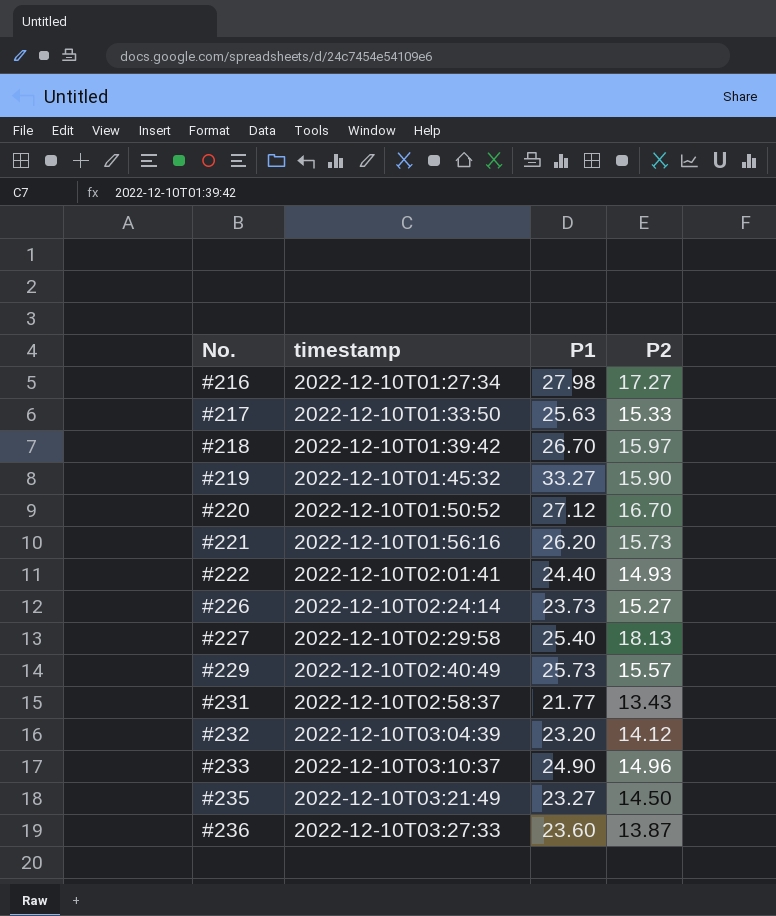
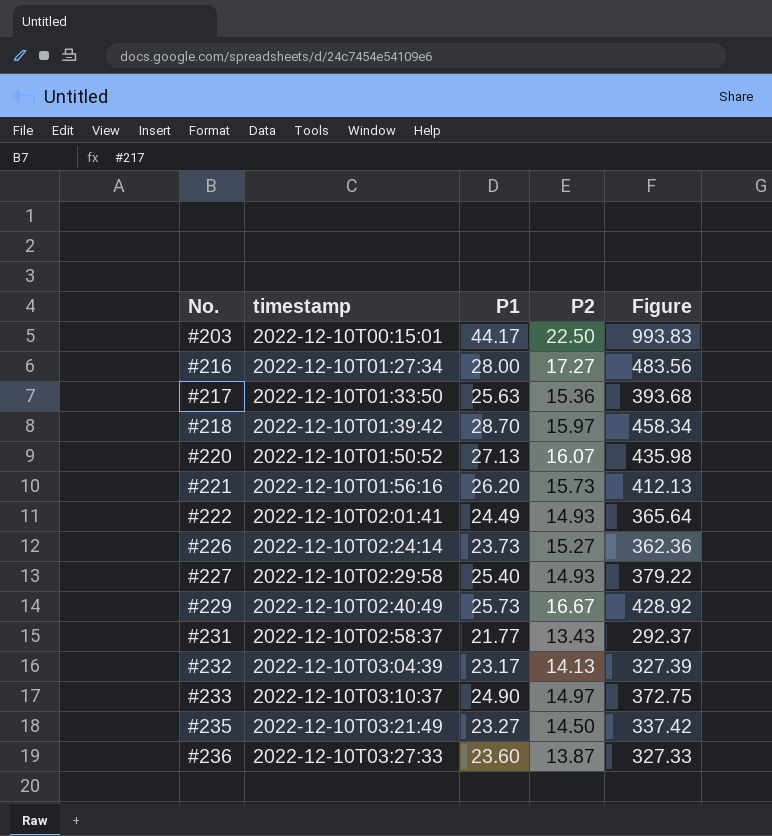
column Figure | formula: none -> [P1] * [P2]
row #219: 2022-12-10T01:45:32 | 33.27 | 15.90 -> none
row #203: none -> 2022-12-10T00:15:01 | 44.17 | 22.50 | 993.83
#216 | P1: 27.98 -> 28.00
#217 | P2: 15.33 -> 15.36
#218 | P1: 26.70 -> 28.70
#220 | P1: 27.12 -> 27.13
#220 | P2: 16.70 -> 16.07
#222 | P1: 24.40 -> 24.49
#227 | P2: 18.13 -> 14.93
#229 | P2: 15.57 -> 16.67
#232 | P1: 23.20 -> 23.17
#232 | P2: 14.12 -> 14.13
#233 | P2: 14.96 -> 14.97

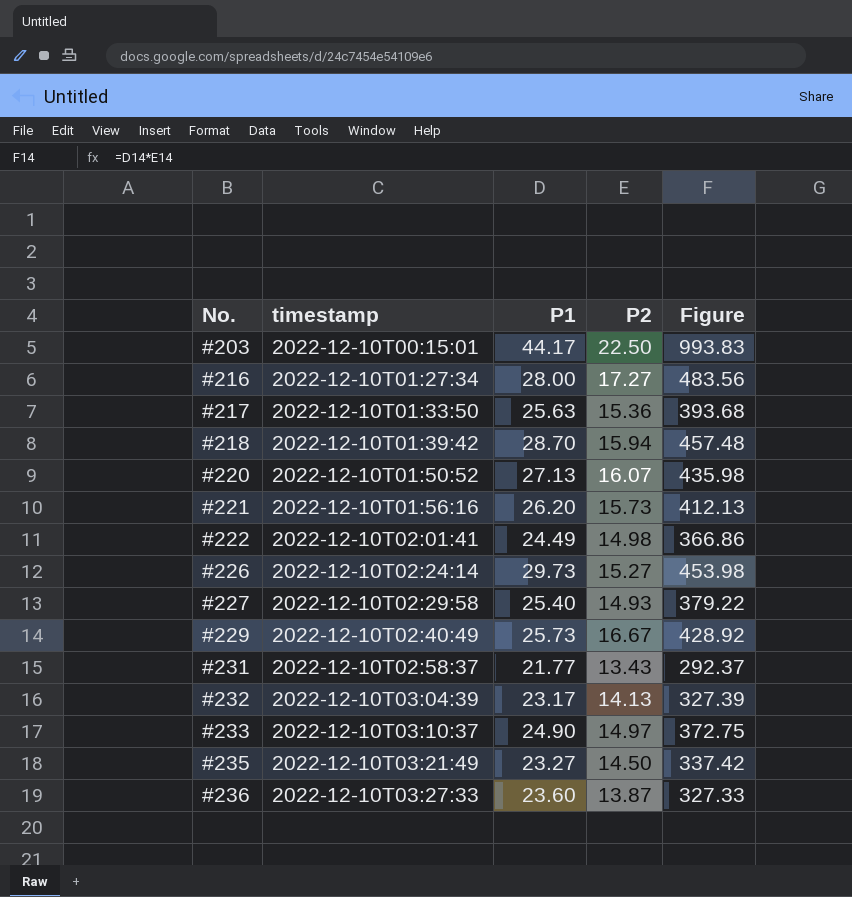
#218 | P2: 15.97 -> 15.94
#218 | Figure: 458.34 -> 457.48
#222 | P2: 14.93 -> 14.98
#222 | Figure: 365.64 -> 366.86
#226 | P1: 23.73 -> 29.73
#226 | Figure: 362.36 -> 453.98

